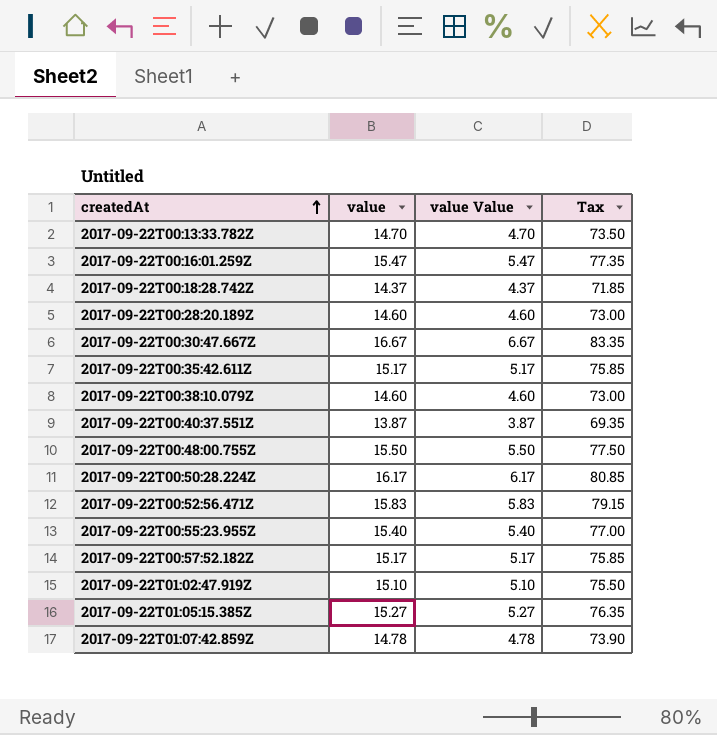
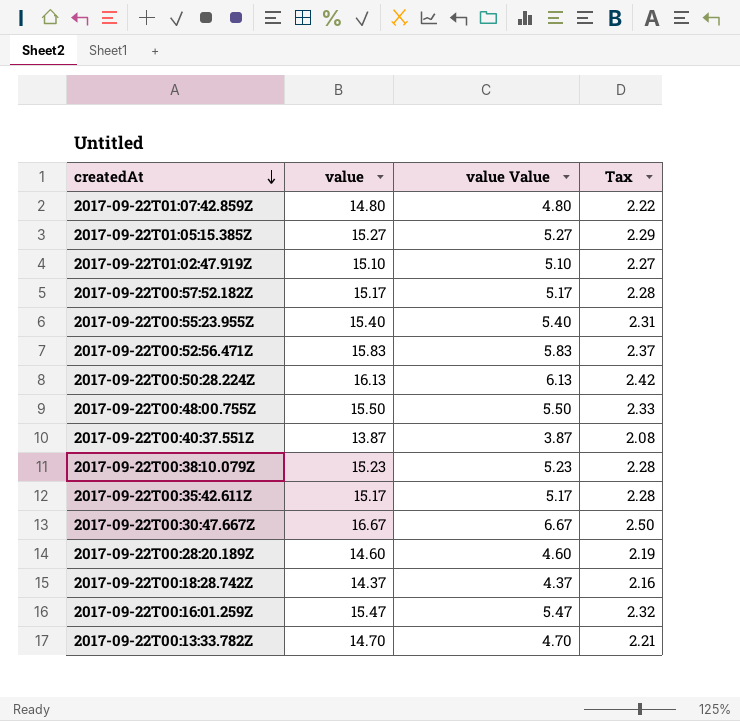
row order: createdAt ascending -> createdAt descending
column Tax | formula: [value] * 5 -> [value] * 0.15
2017-09-22T01:07:42.859Z | value: 14.78 -> 14.80
2017-09-22T01:07:42.859Z | value Value: 4.78 -> 4.80
2017-09-22T00:50:28.224Z | value: 16.17 -> 16.13
2017-09-22T00:50:28.224Z | value Value: 6.17 -> 6.13
2017-09-22T00:38:10.079Z | value: 14.60 -> 15.23
2017-09-22T00:38:10.079Z | value Value: 4.60 -> 5.23

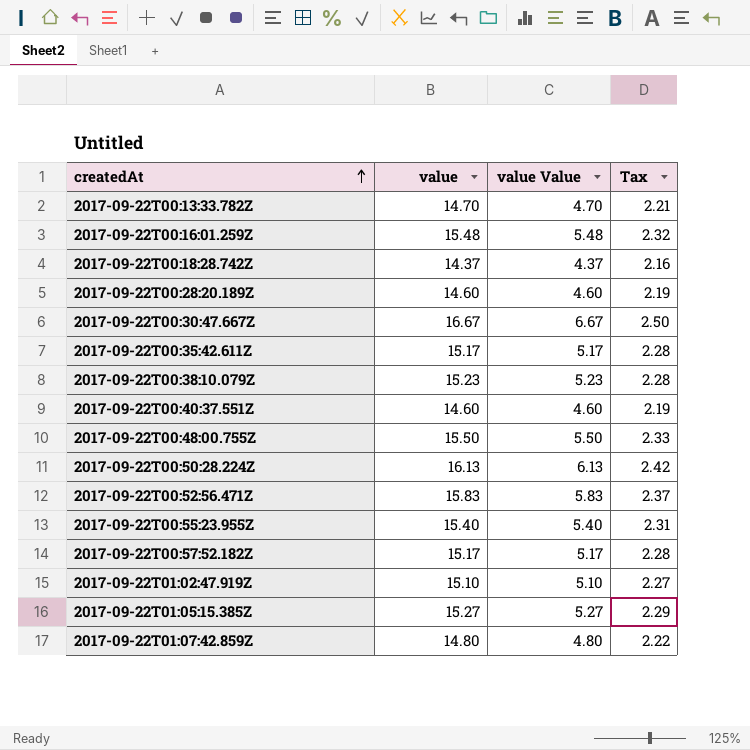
row order: createdAt descending -> createdAt ascending
2017-09-22T00:16:01.259Z | value: 15.47 -> 15.48
2017-09-22T00:16:01.259Z | value Value: 5.47 -> 5.48
2017-09-22T00:40:37.551Z | value: 13.87 -> 14.60
2017-09-22T00:40:37.551Z | value Value: 3.87 -> 4.60
2017-09-22T00:40:37.551Z | Tax: 2.08 -> 2.19

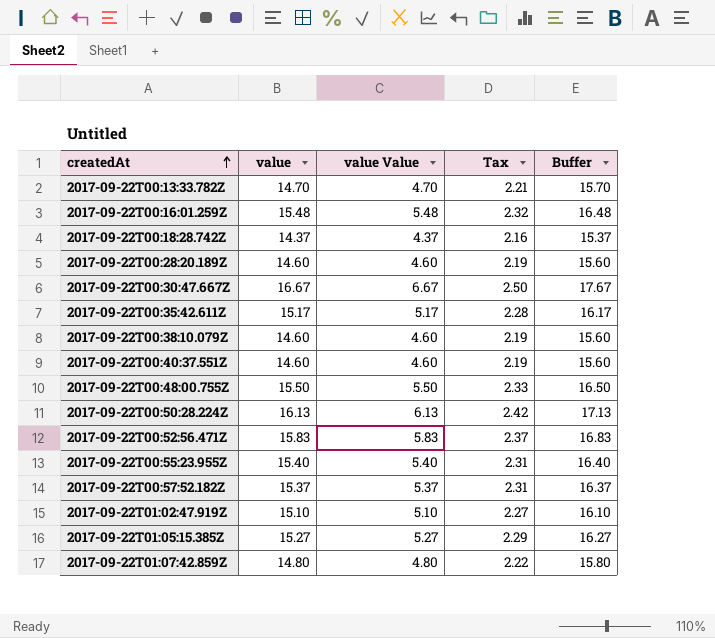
column Buffer | formula: none -> [value] + 1
2017-09-22T00:38:10.079Z | value: 15.23 -> 14.60
2017-09-22T00:38:10.079Z | value Value: 5.23 -> 4.60
2017-09-22T00:38:10.079Z | Tax: 2.28 -> 2.19
2017-09-22T00:57:52.182Z | value: 15.17 -> 15.37
2017-09-22T00:57:52.182Z | value Value: 5.17 -> 5.37
2017-09-22T00:57:52.182Z | Tax: 2.28 -> 2.31

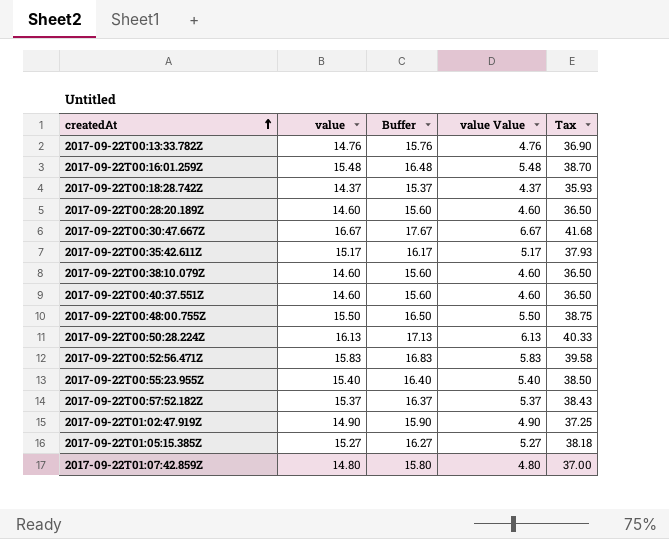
column Buffer | position: 5 -> 3
column Tax | formula: [value] * 0.15 -> [value] * 2.5
2017-09-22T00:13:33.782Z | value: 14.70 -> 14.76
2017-09-22T00:13:33.782Z | Buffer: 15.70 -> 15.76
2017-09-22T00:13:33.782Z | value Value: 4.70 -> 4.76
2017-09-22T01:02:47.919Z | value: 15.10 -> 14.90
2017-09-22T01:02:47.919Z | Buffer: 16.10 -> 15.90
2017-09-22T01:02:47.919Z | value Value: 5.10 -> 4.90

